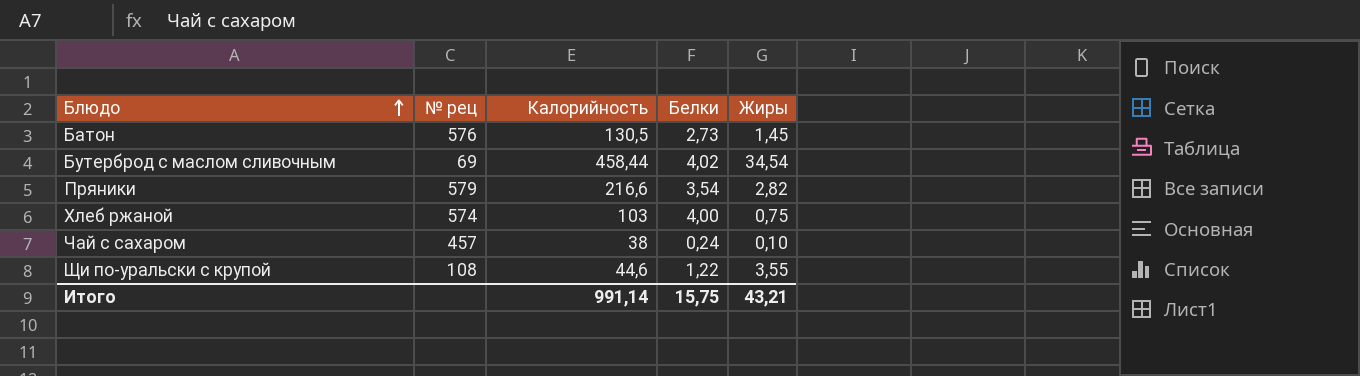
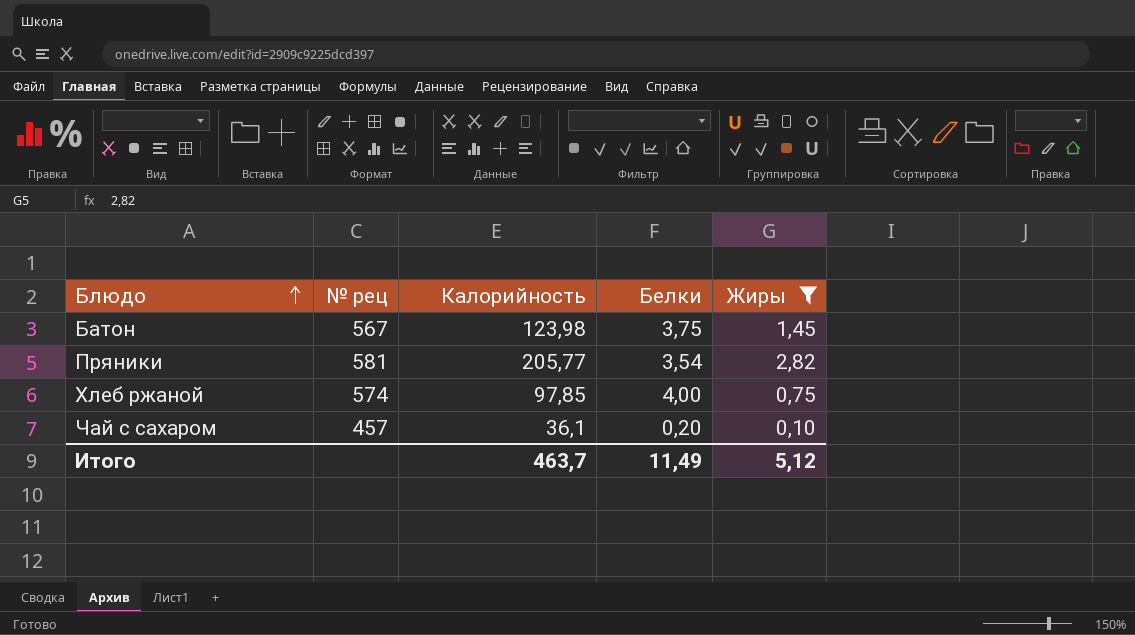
filter: none -> Жиры <= 2,82
Батон | № рец: 576 -> 567
Батон | Калорийность: 130,5 -> 123,98
Батон | Белки: 2,73 -> 3,75
Пряники | № рец: 579 -> 581
Пряники | Калорийность: 216,6 -> 205,77
Хлеб ржаной | Калорийность: 103 -> 97,85
Чай с сахаром | Калорийность: 38 -> 36,1
Чай с сахаром | Белки: 0,24 -> 0,20
Итого | Калорийность: 991,14 -> 463,7
Итого | Белки: 15,75 -> 11,49
Итого | Жиры: 43,21 -> 5,12

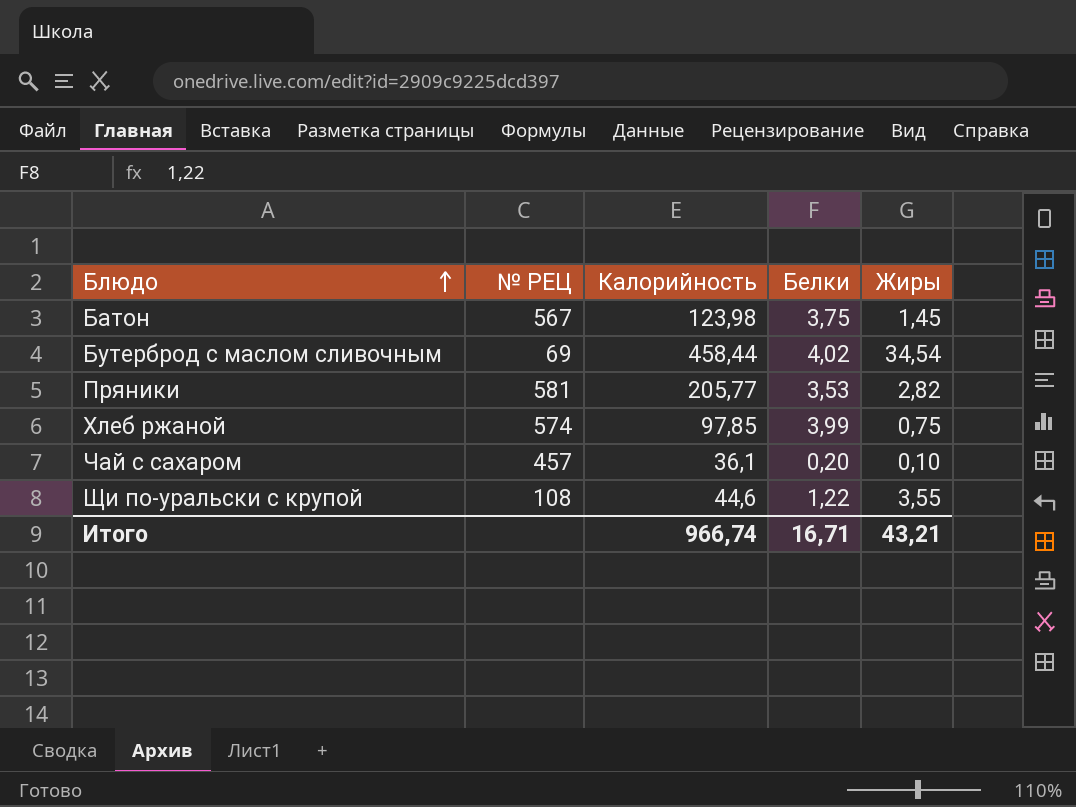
filter: Жиры <= 2,82 -> none
column name: № рец -> № РЕЦ
Пряники | Белки: 3,54 -> 3,53
Хлеб ржаной | Белки: 4,00 -> 3,99
Итого | Калорийность: 463,7 -> 966,74
Итого | Белки: 11,49 -> 16,71
Итого | Жиры: 5,12 -> 43,21

